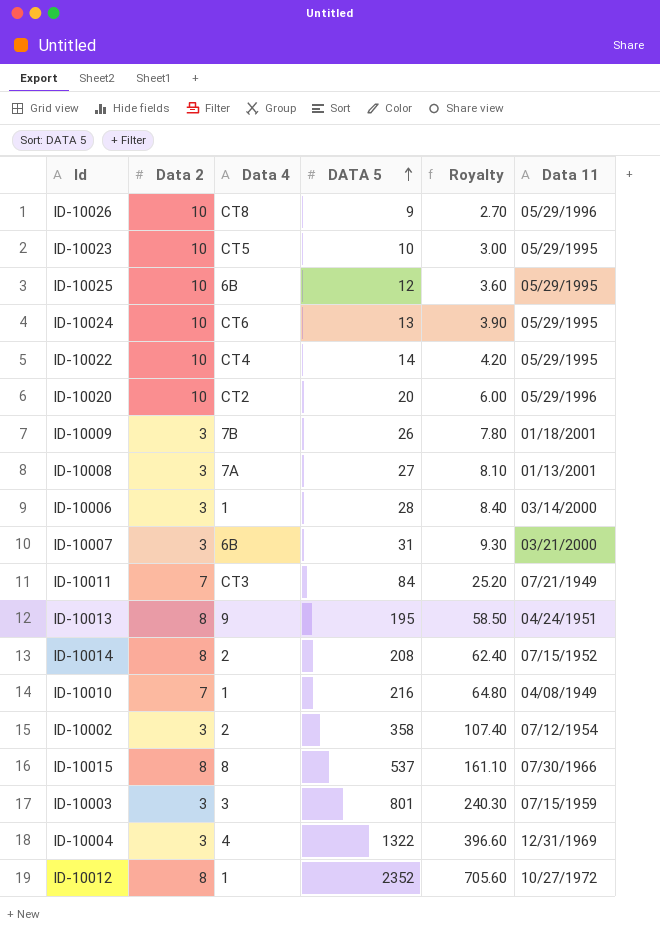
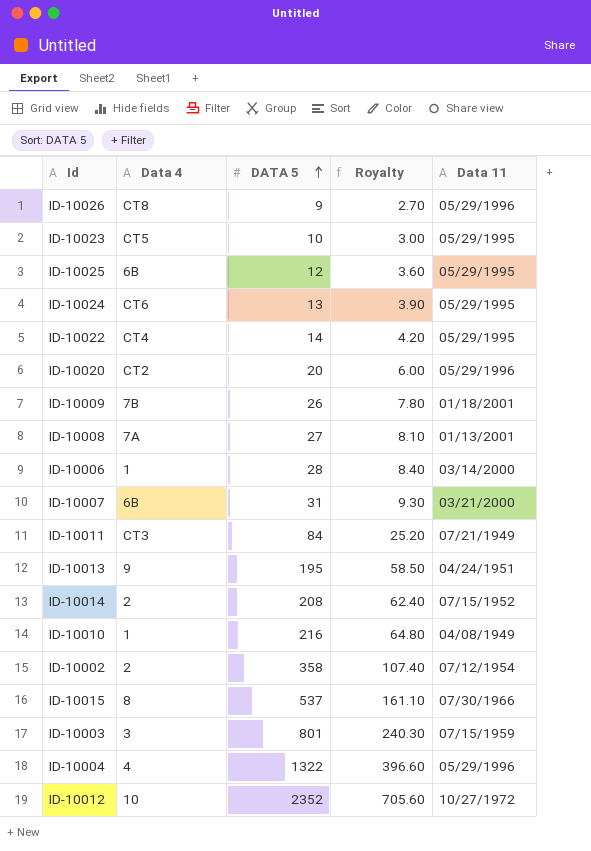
column Data 2 | position: 2 -> none
ID-10004 | Data 11: 12/31/1969 -> 05/29/1996
ID-10012 | Data 4: 1 -> 10

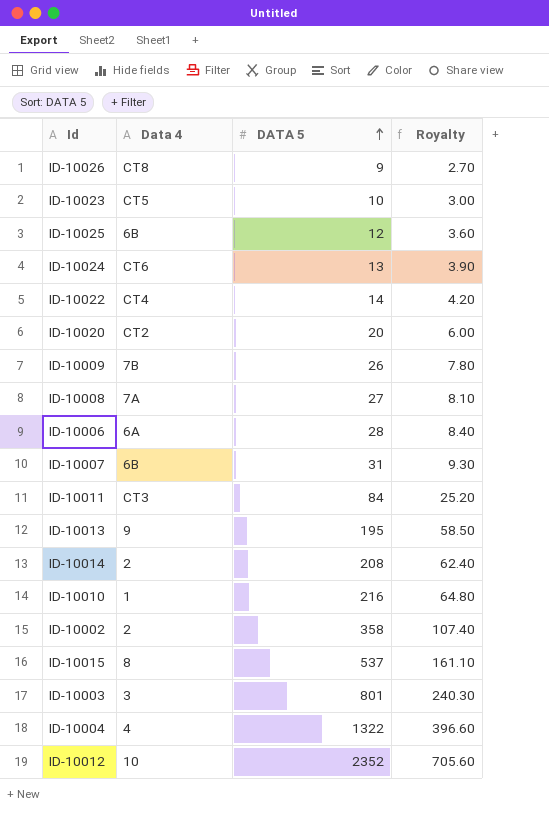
column Data 11 | position: 5 -> none
ID-10006 | Data 4: 1 -> 6A

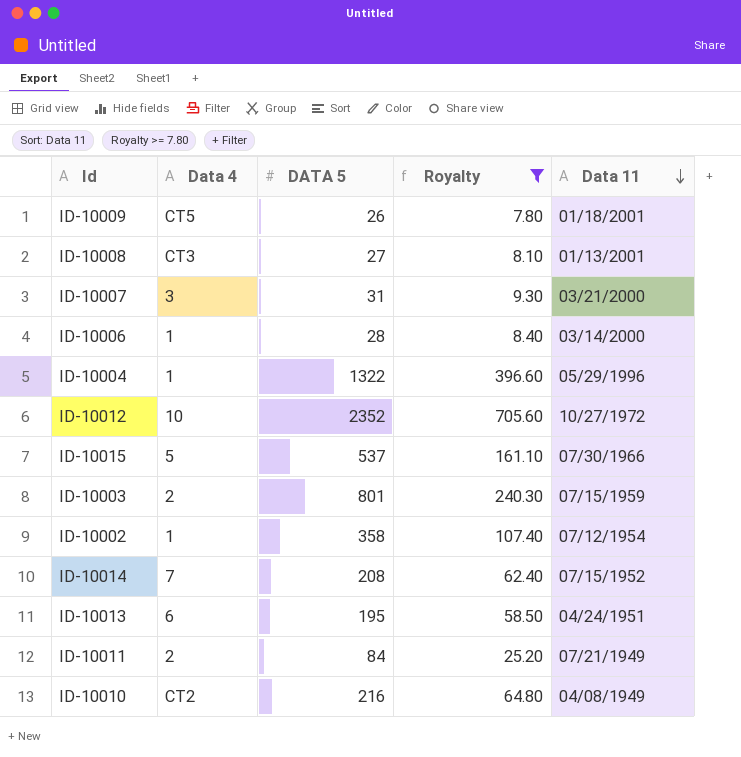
filter: none -> Royalty >= 7.80
row order: DATA 5 ascending -> Data 11 descending
column Data 11 | position: none -> 5
ID-10009 | Data 4: 7B -> CT5
ID-10008 | Data 4: 7A -> CT3
ID-10007 | Data 4: 6B -> 3
ID-10006 | Data 4: 6A -> 1
ID-10004 | Data 4: 4 -> 1
ID-10015 | Data 4: 8 -> 5
ID-10003 | Data 4: 3 -> 2
ID-10002 | Data 4: 2 -> 1
ID-10014 | Data 4: 2 -> 7
ID-10013 | Data 4: 9 -> 6
ID-10011 | Data 4: CT3 -> 2
ID-10010 | Data 4: 1 -> CT2

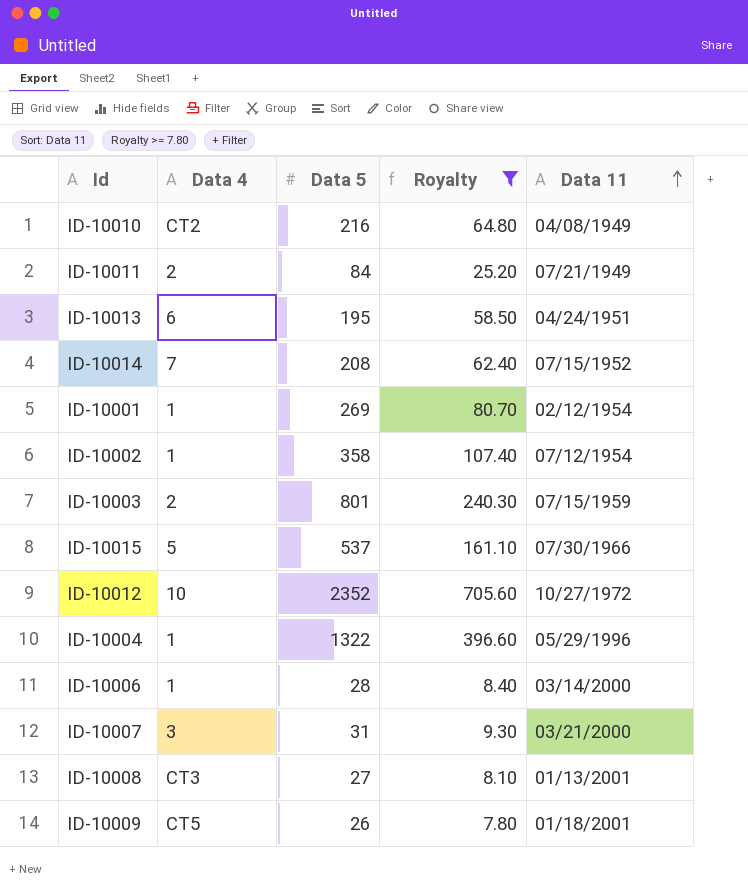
row order: Data 11 descending -> Data 11 ascending
column name: DATA 5 -> Data 5
row ID-10001: none -> 1 | 269 | 80.70 | 02/12/1954

